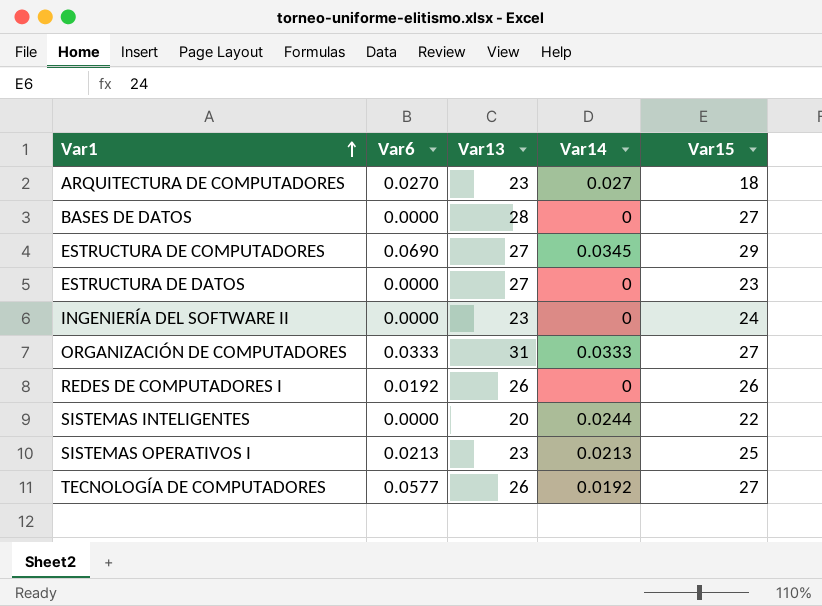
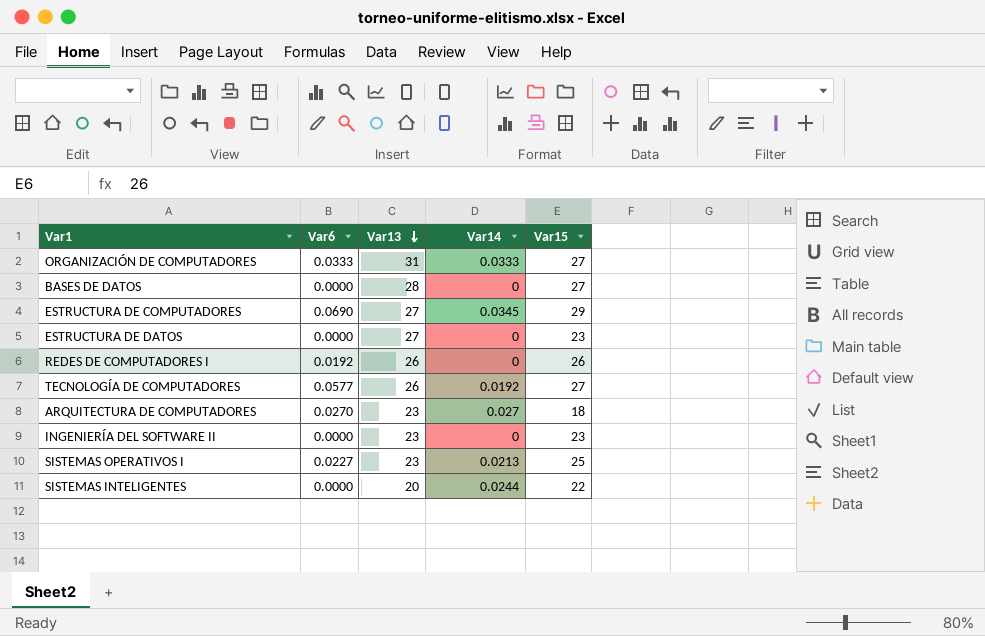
row order: Var1 ascending -> Var13 descending
INGENIERÍA DEL SOFTWARE II | Var15: 24 -> 23
SISTEMAS OPERATIVOS I | Var6: 0.0213 -> 0.0227

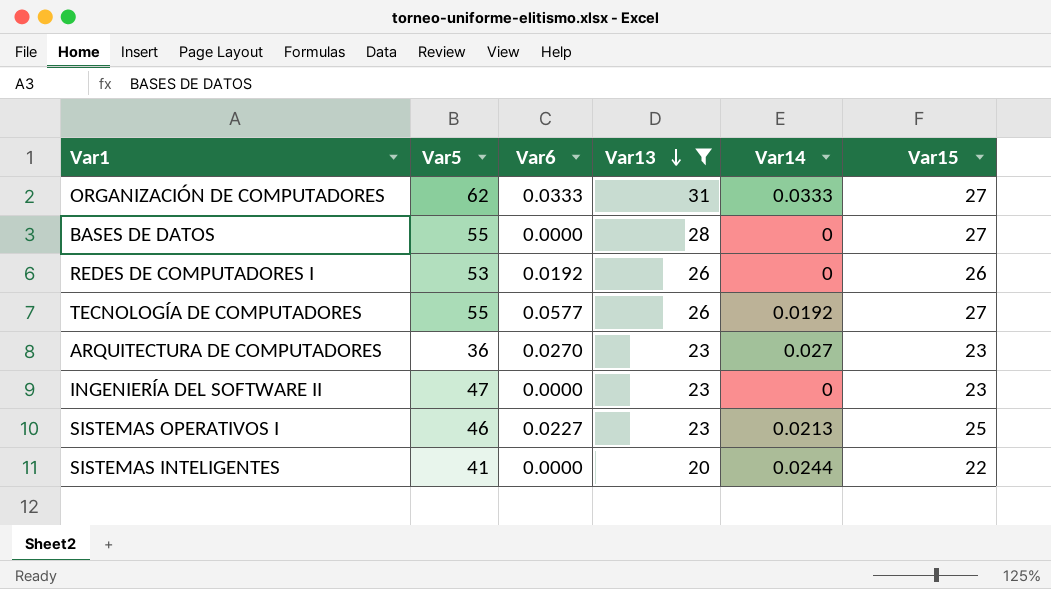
filter: none -> Var13 != 27
column Var5 | position: none -> 2
ARQUITECTURA DE COMPUTADORES | Var15: 18 -> 23

